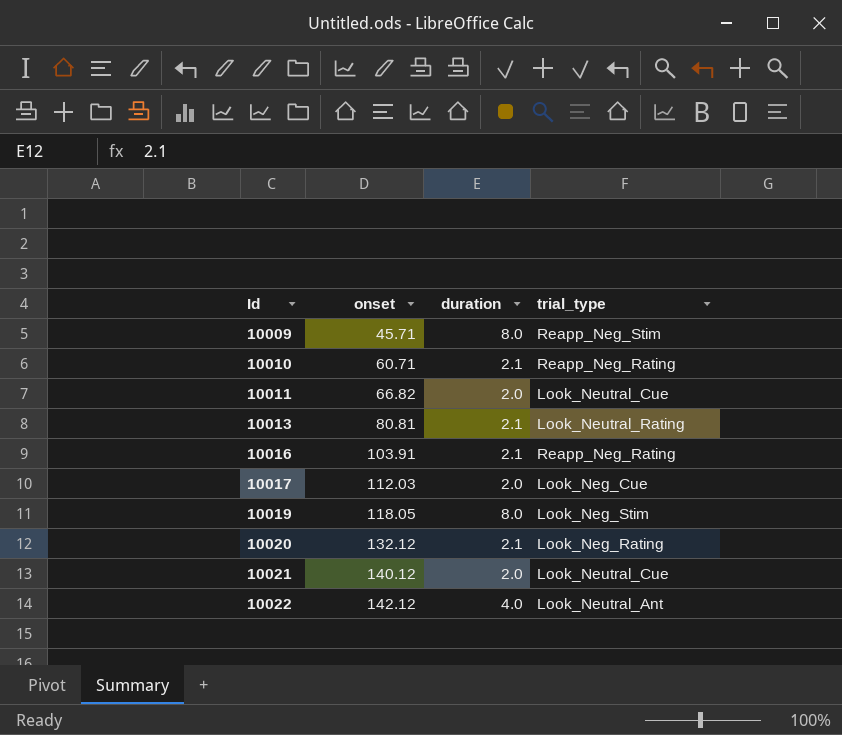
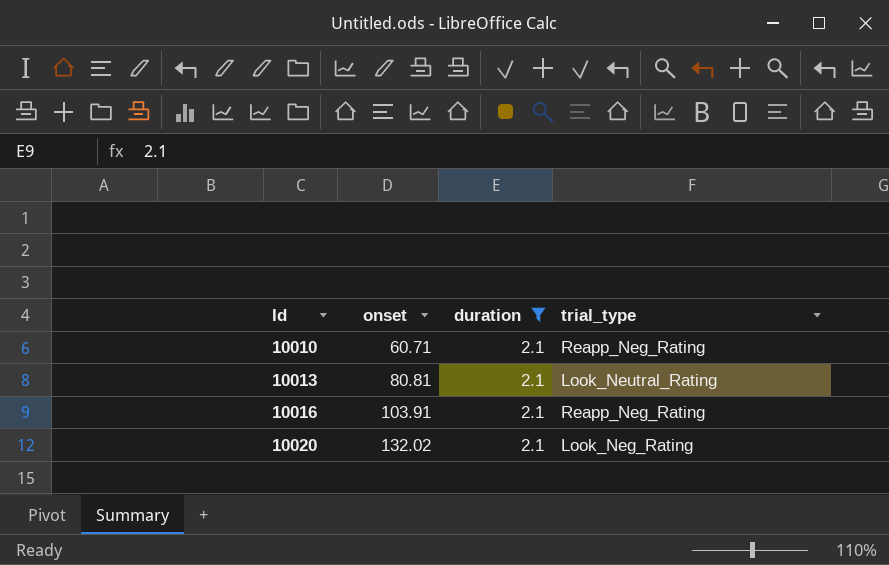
filter: none -> duration = 2.1
10020 | onset: 132.12 -> 132.02

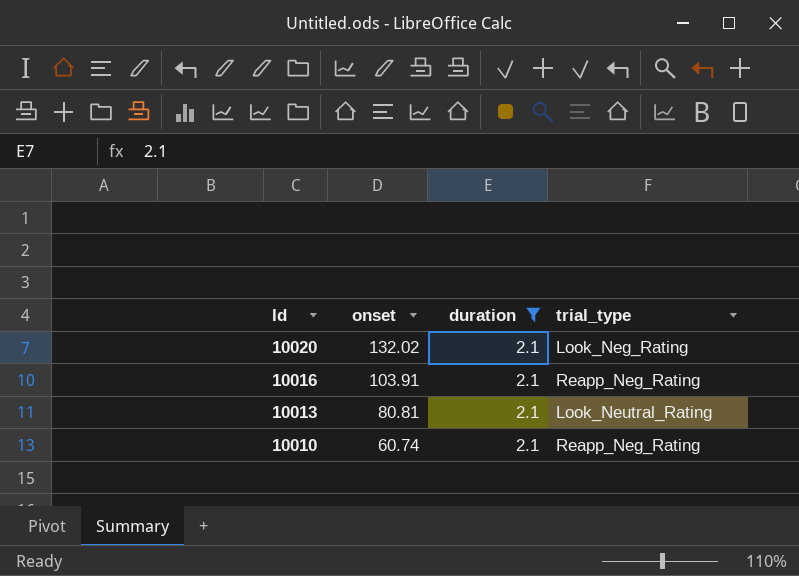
row order: Id ascending -> Id descending
10010 | onset: 60.71 -> 60.74

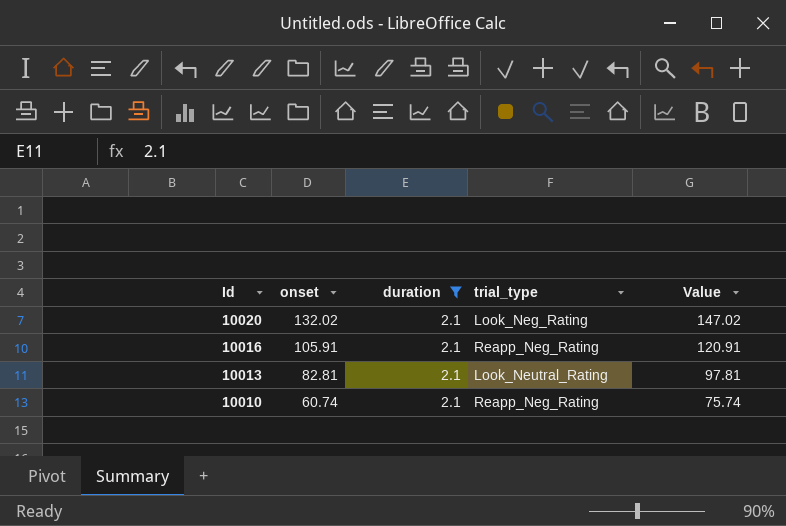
column Value | formula: none -> [onset] + 15
10016 | onset: 103.91 -> 105.91
10013 | onset: 80.81 -> 82.81

